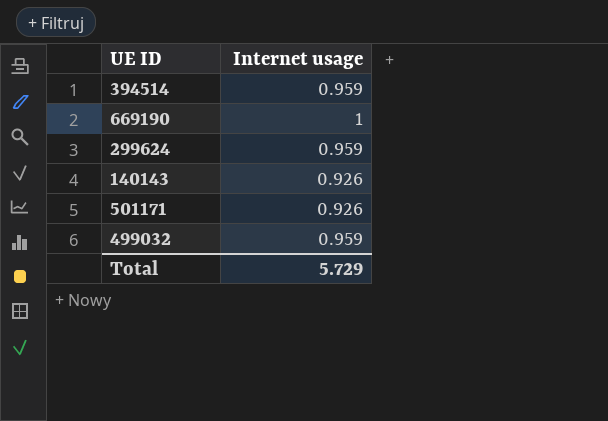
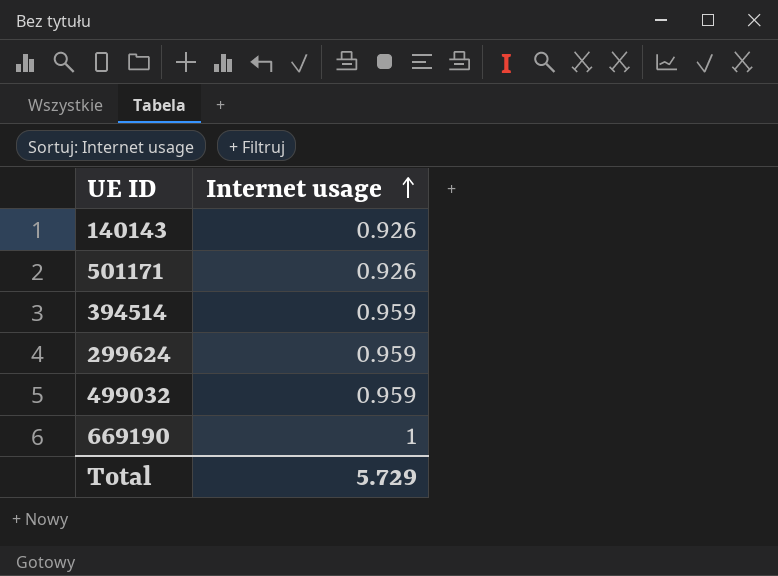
row order: none -> Internet usage ascending

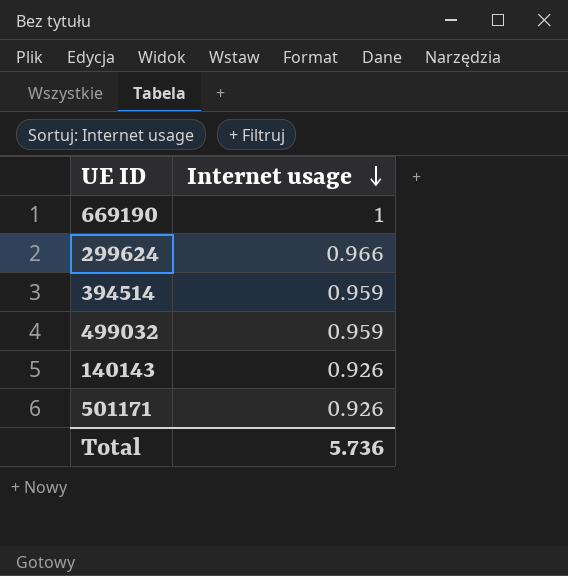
row order: Internet usage ascending -> Internet usage descending
299624 | Internet usage: 0.959 -> 0.966
Total | Internet usage: 5.729 -> 5.736

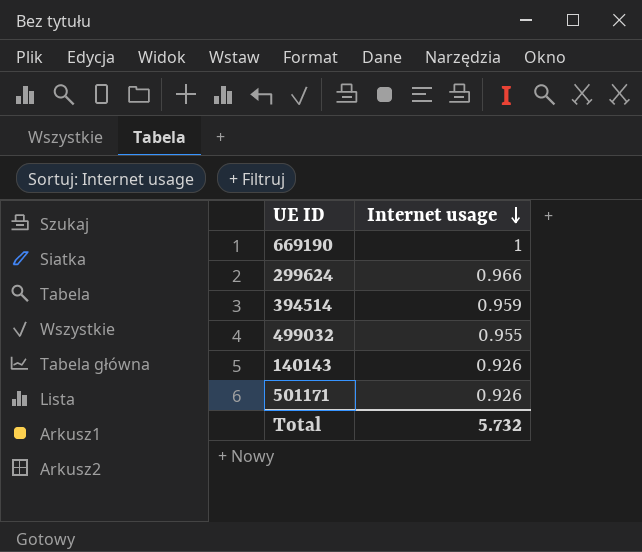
499032 | Internet usage: 0.959 -> 0.955
Total | Internet usage: 5.736 -> 5.732

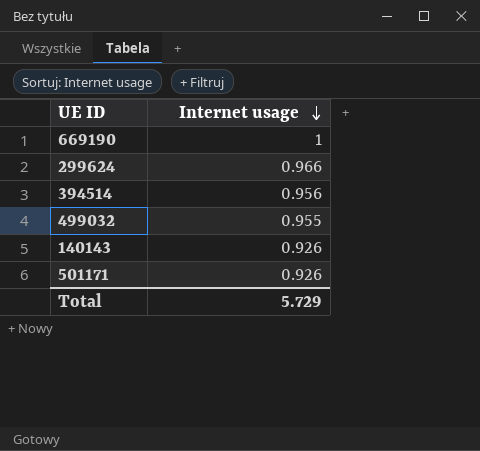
394514 | Internet usage: 0.959 -> 0.956
Total | Internet usage: 5.732 -> 5.729

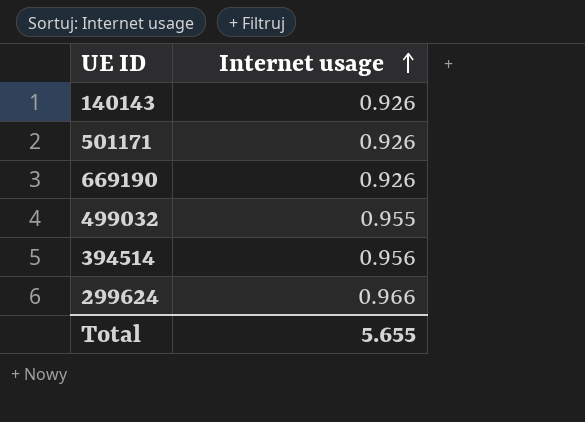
row order: Internet usage descending -> Internet usage ascending
669190 | Internet usage: 1 -> 0.926
Total | Internet usage: 5.729 -> 5.655

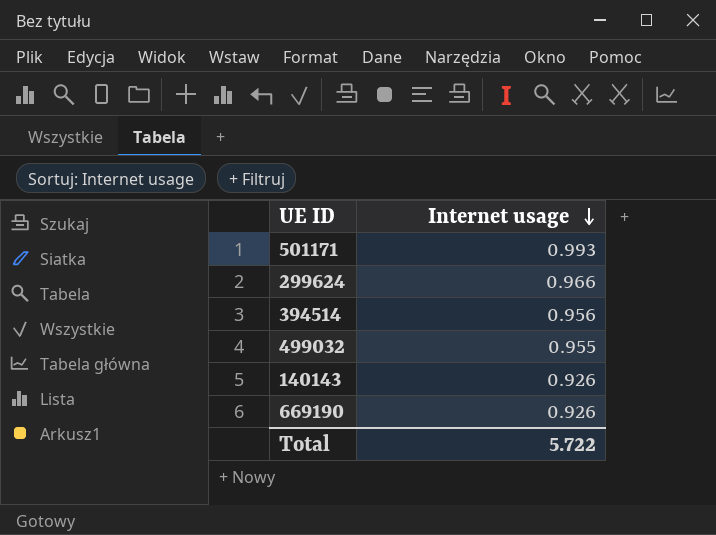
row order: Internet usage ascending -> Internet usage descending
501171 | Internet usage: 0.926 -> 0.993
Total | Internet usage: 5.655 -> 5.722

